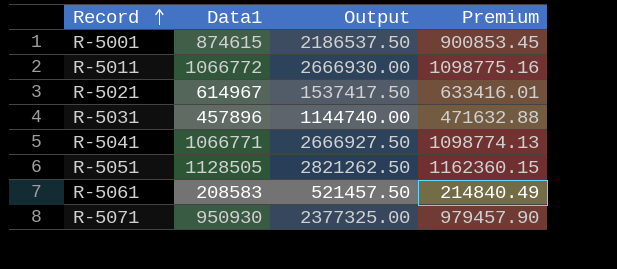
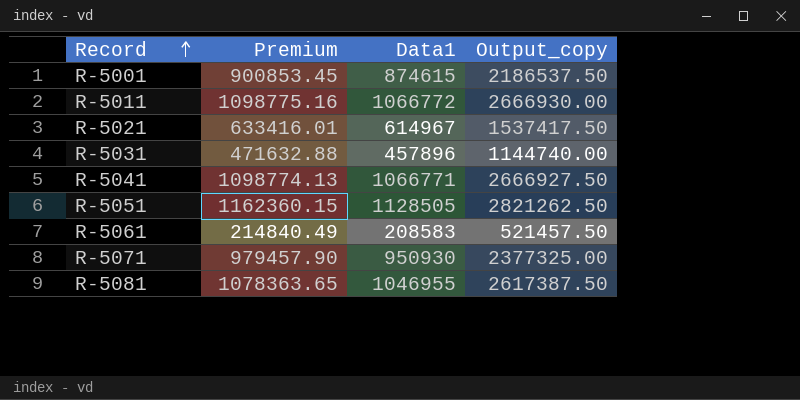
column Premium | position: 4 -> 2
column name: Output -> Output_copy
row R-5081: none -> 1078363.65 | 1046955 | 2617387.50

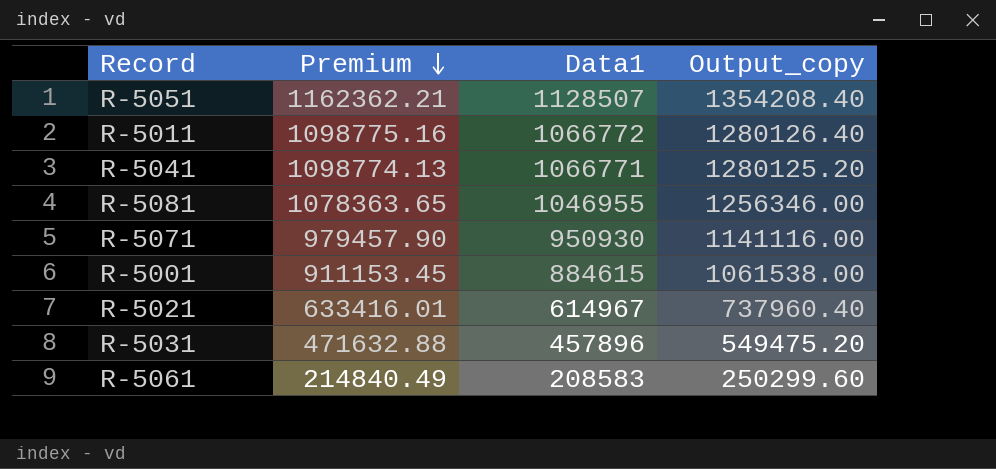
row order: Record ascending -> Premium descending
column Output_copy | formula: [Data1] * 2.5 -> [Data1] * 1.2
R-5051 | Premium: 1162360.15 -> 1162362.21
R-5051 | Data1: 1128505 -> 1128507
R-5001 | Premium: 900853.45 -> 911153.45
R-5001 | Data1: 874615 -> 884615

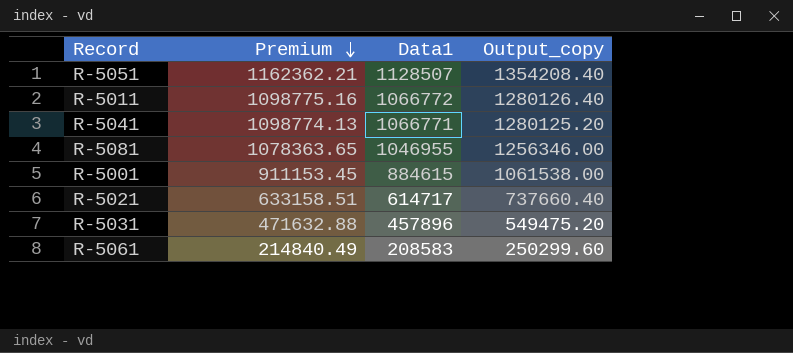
row R-5071: 979457.90 | 950930 | 1141116.00 -> none
R-5021 | Premium: 633416.01 -> 633158.51
R-5021 | Data1: 614967 -> 614717
R-5021 | Output_copy: 737960.40 -> 737660.40

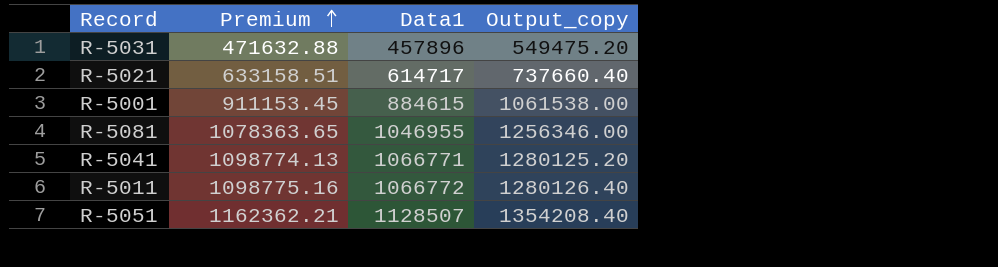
row order: Premium descending -> Premium ascending
row R-5061: 214840.49 | 208583 | 250299.60 -> none

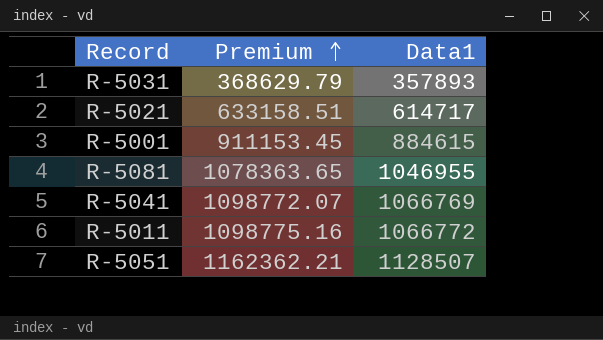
column Output_copy | formula: [Data1] * 1.2 -> none
R-5031 | Premium: 471632.88 -> 368629.79
R-5031 | Data1: 457896 -> 357893
R-5041 | Premium: 1098774.13 -> 1098772.07
R-5041 | Data1: 1066771 -> 1066769

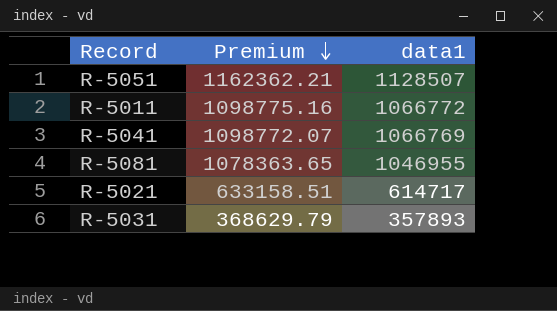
row order: Premium ascending -> Premium descending
column name: Data1 -> data1
row R-5001: 911153.45 | 884615 -> none

